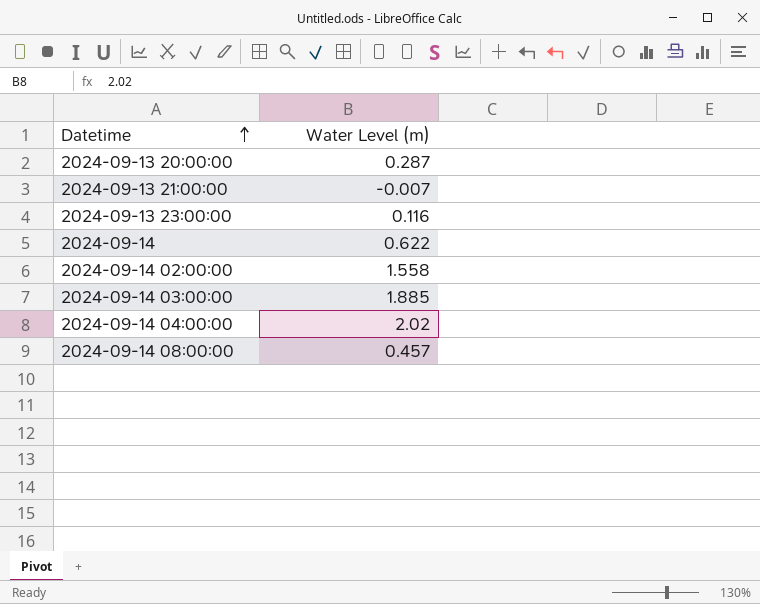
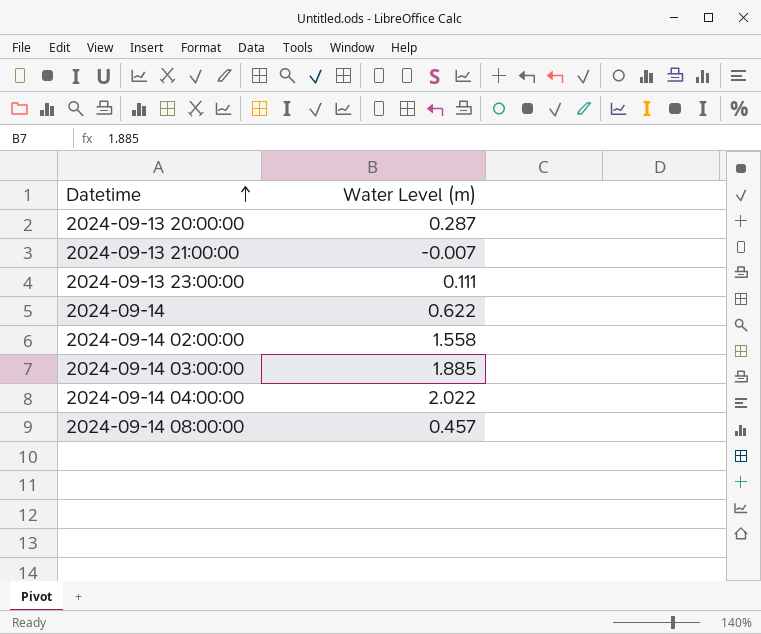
2024-09-13 23:00:00 | Water Level (m): 0.116 -> 0.111
2024-09-14 04:00:00 | Water Level (m): 2.02 -> 2.022

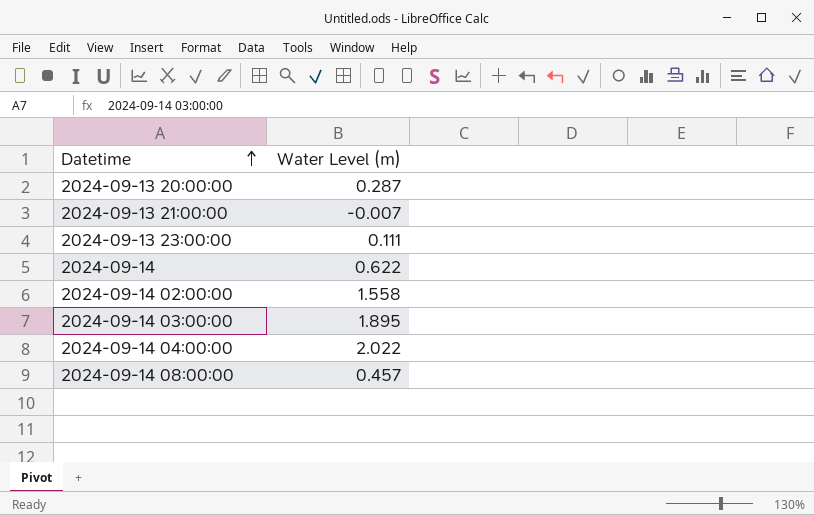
2024-09-14 03:00:00 | Water Level (m): 1.885 -> 1.895

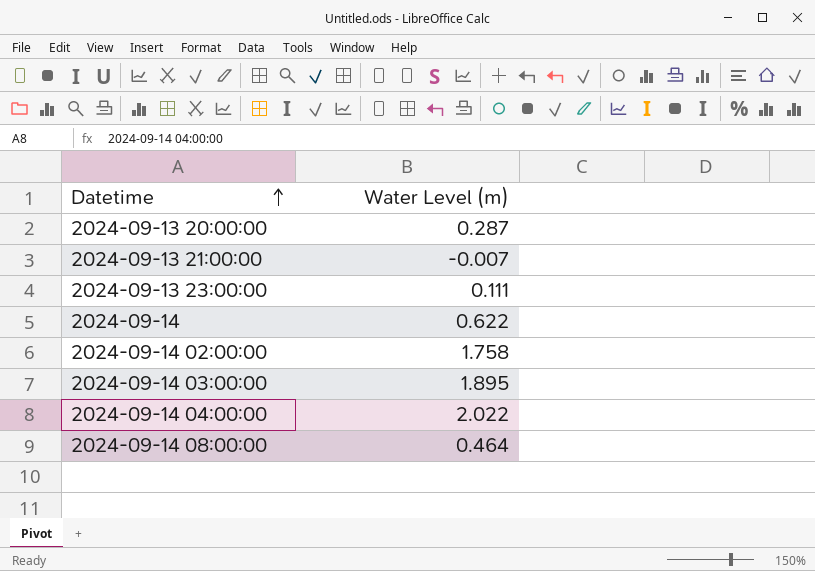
2024-09-14 02:00:00 | Water Level (m): 1.558 -> 1.758
2024-09-14 08:00:00 | Water Level (m): 0.457 -> 0.464

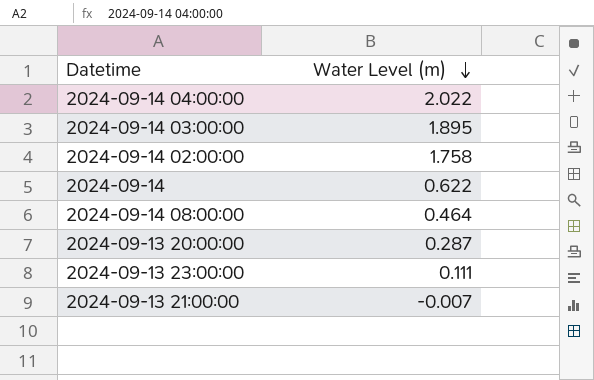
row order: Datetime ascending -> Water Level (m) descending

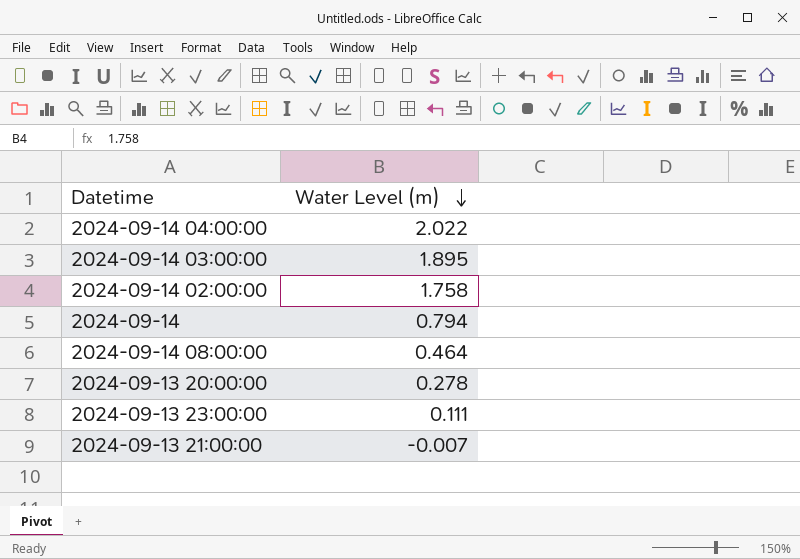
2024-09-14 | Water Level (m): 0.622 -> 0.794
2024-09-13 20:00:00 | Water Level (m): 0.287 -> 0.278

